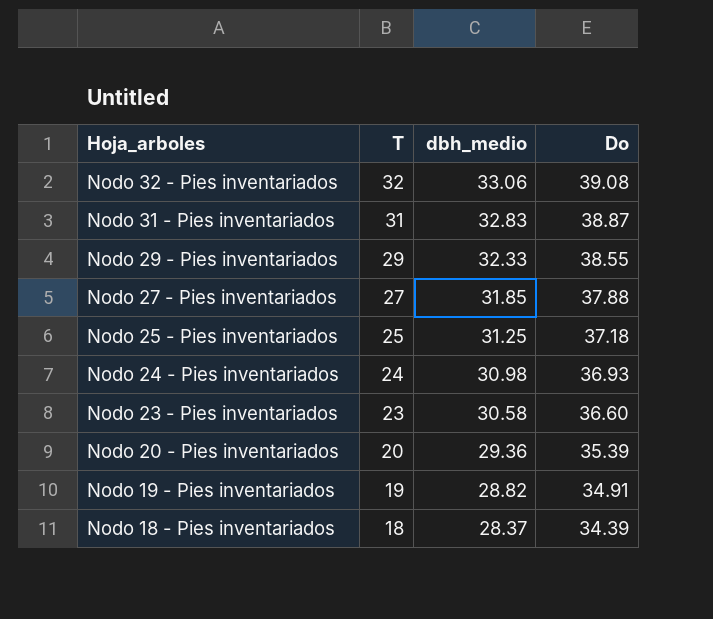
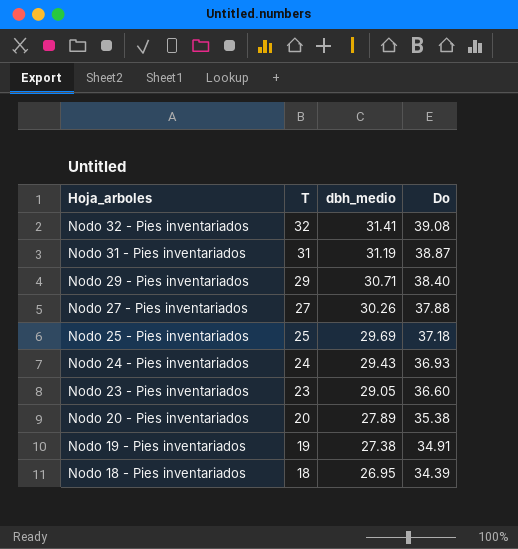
Nodo 32 - Pies inventariados | dbh_medio: 33.06 -> 31.41
Nodo 31 - Pies inventariados | dbh_medio: 32.83 -> 31.19
Nodo 29 - Pies inventariados | dbh_medio: 32.33 -> 30.71
Nodo 29 - Pies inventariados | Do: 38.55 -> 38.40
Nodo 27 - Pies inventariados | dbh_medio: 31.85 -> 30.26
Nodo 25 - Pies inventariados | dbh_medio: 31.25 -> 29.69
Nodo 24 - Pies inventariados | dbh_medio: 30.98 -> 29.43
Nodo 23 - Pies inventariados | dbh_medio: 30.58 -> 29.05
Nodo 20 - Pies inventariados | dbh_medio: 29.36 -> 27.89
Nodo 20 - Pies inventariados | Do: 35.39 -> 35.38
Nodo 19 - Pies inventariados | dbh_medio: 28.82 -> 27.38
Nodo 18 - Pies inventariados | dbh_medio: 28.37 -> 26.95

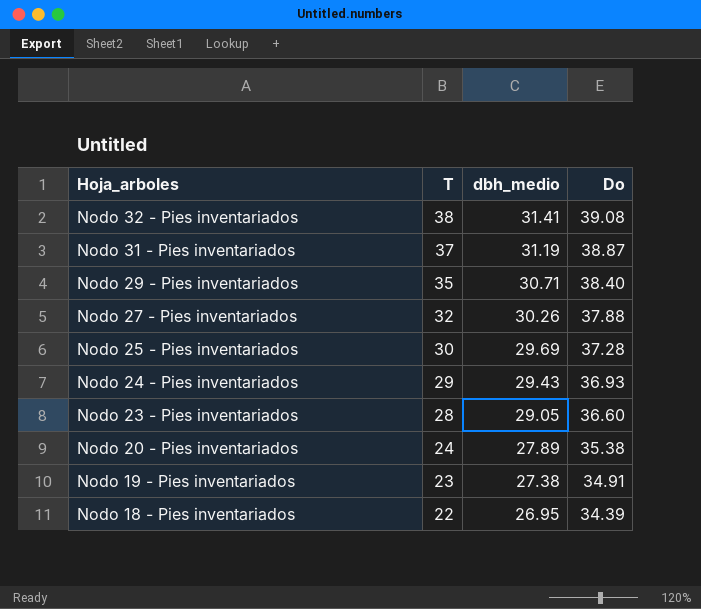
Nodo 32 - Pies inventariados | T: 32 -> 38
Nodo 31 - Pies inventariados | T: 31 -> 37
Nodo 29 - Pies inventariados | T: 29 -> 35
Nodo 27 - Pies inventariados | T: 27 -> 32
Nodo 25 - Pies inventariados | T: 25 -> 30
Nodo 25 - Pies inventariados | Do: 37.18 -> 37.28
Nodo 24 - Pies inventariados | T: 24 -> 29
Nodo 23 - Pies inventariados | T: 23 -> 28
Nodo 20 - Pies inventariados | T: 20 -> 24
Nodo 19 - Pies inventariados | T: 19 -> 23
Nodo 18 - Pies inventariados | T: 18 -> 22

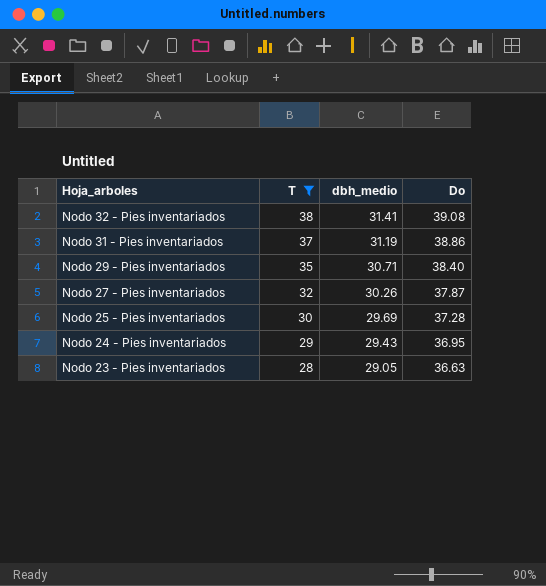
filter: none -> T >= 28
Nodo 31 - Pies inventariados | Do: 38.87 -> 38.86
Nodo 27 - Pies inventariados | Do: 37.88 -> 37.87
Nodo 24 - Pies inventariados | Do: 36.93 -> 36.95
Nodo 23 - Pies inventariados | Do: 36.60 -> 36.63

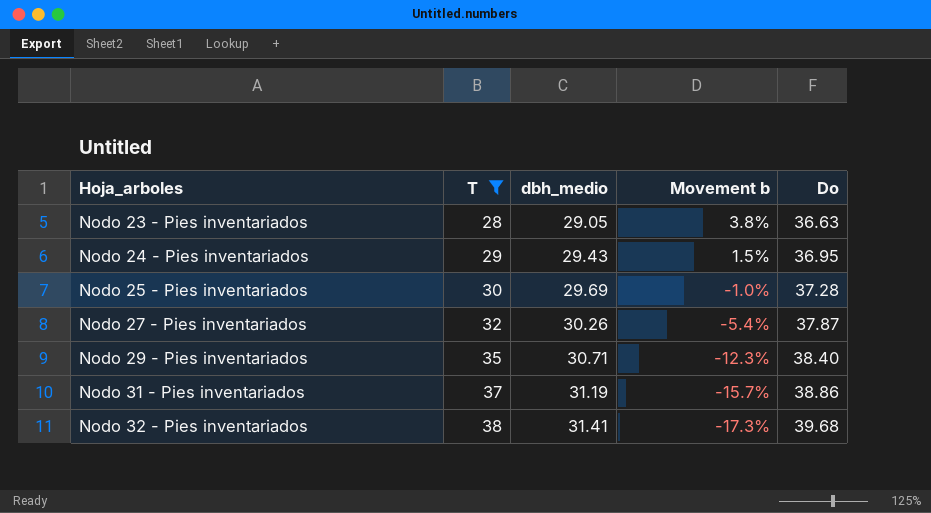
row order: Hoja_arboles descending -> Hoja_arboles ascending
column Movement b | formula: none -> ([dbh_medio] - [T]) / [T]
Nodo 32 - Pies inventariados | Do: 39.08 -> 39.68

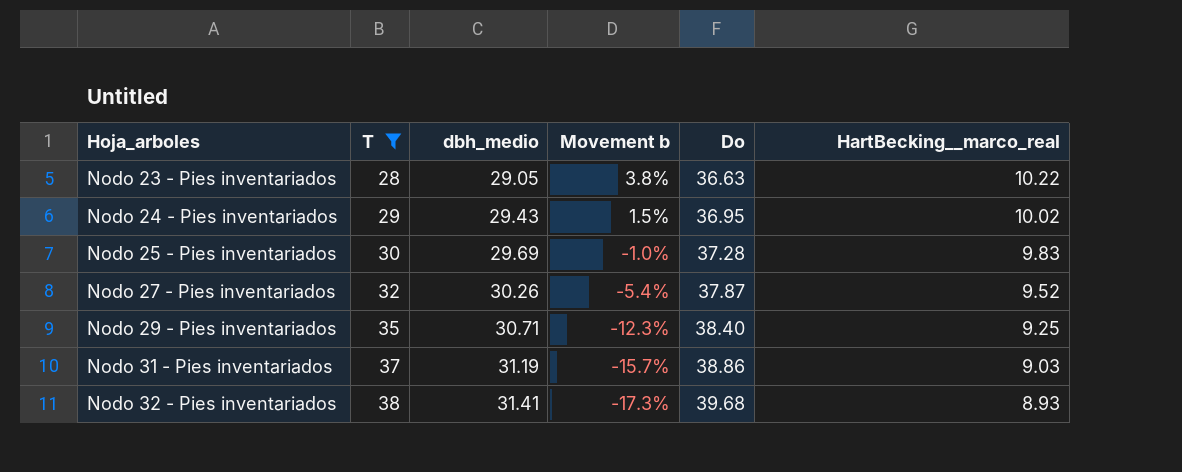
column HartBecking__marco_real | position: none -> 6

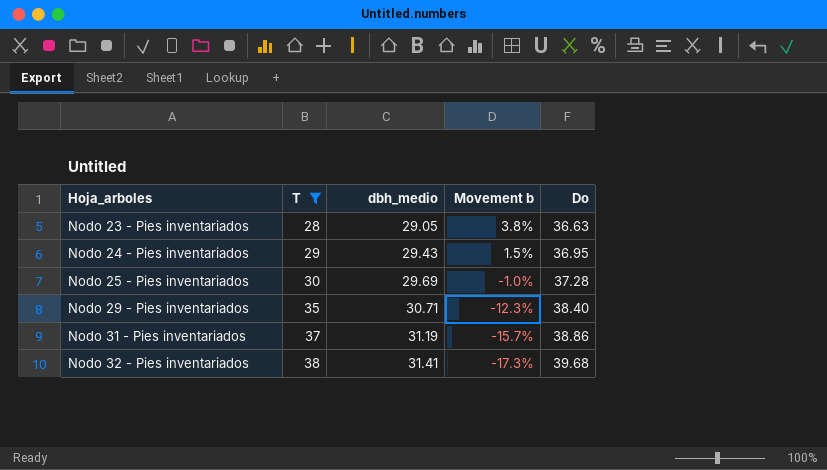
column HartBecking__marco_real | position: 6 -> none
row Nodo 27 - Pies inventariados: 32 | 30.26 | -5.4% | 37.87 | 9.52 -> none

